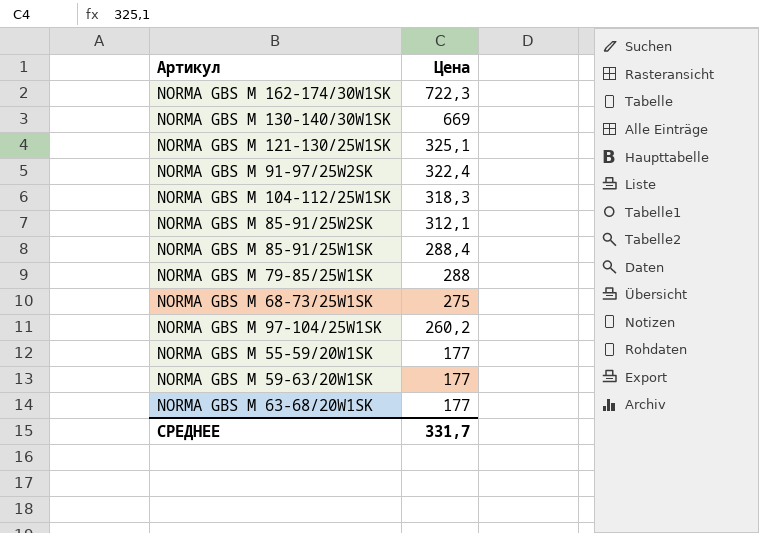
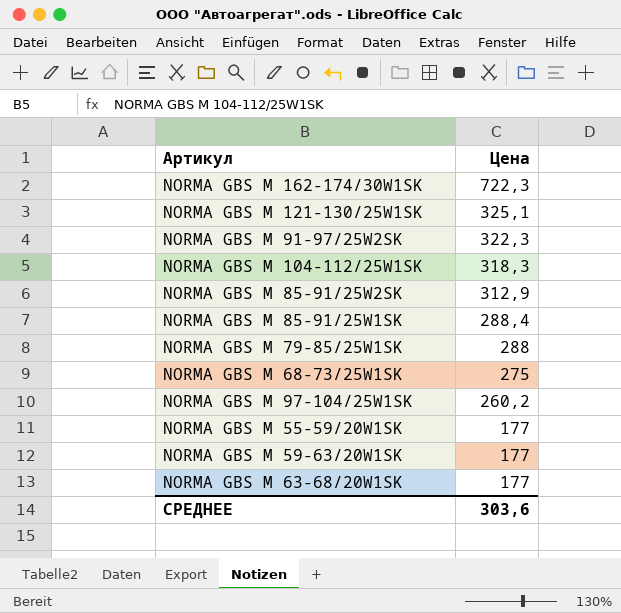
row NORMA GBS M 130-140/30W1SK: 669 -> none
NORMA GBS M 91-97/25W2SK | Цена: 322,4 -> 322,3
NORMA GBS M 85-91/25W2SK | Цена: 312,1 -> 312,9
СРЕДНЕЕ | Цена: 331,7 -> 303,6

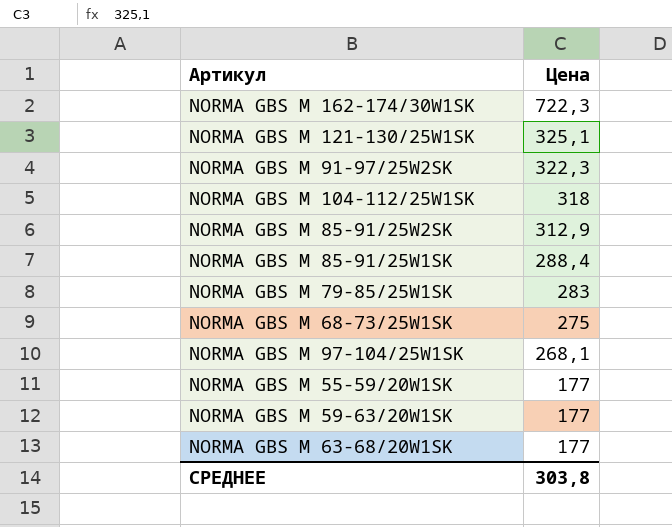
NORMA GBS M 104-112/25W1SK | Цена: 318,3 -> 318
NORMA GBS M 79-85/25W1SK | Цена: 288 -> 283
NORMA GBS M 97-104/25W1SK | Цена: 260,2 -> 268,1
СРЕДНЕЕ | Цена: 303,6 -> 303,8

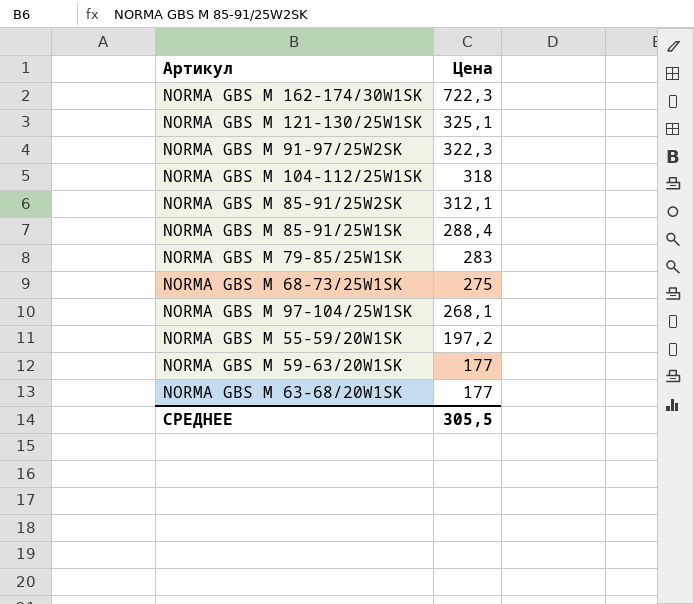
NORMA GBS M 85-91/25W2SK | Цена: 312,9 -> 312,1
NORMA GBS M 55-59/20W1SK | Цена: 177 -> 197,2
СРЕДНЕЕ | Цена: 303,8 -> 305,5

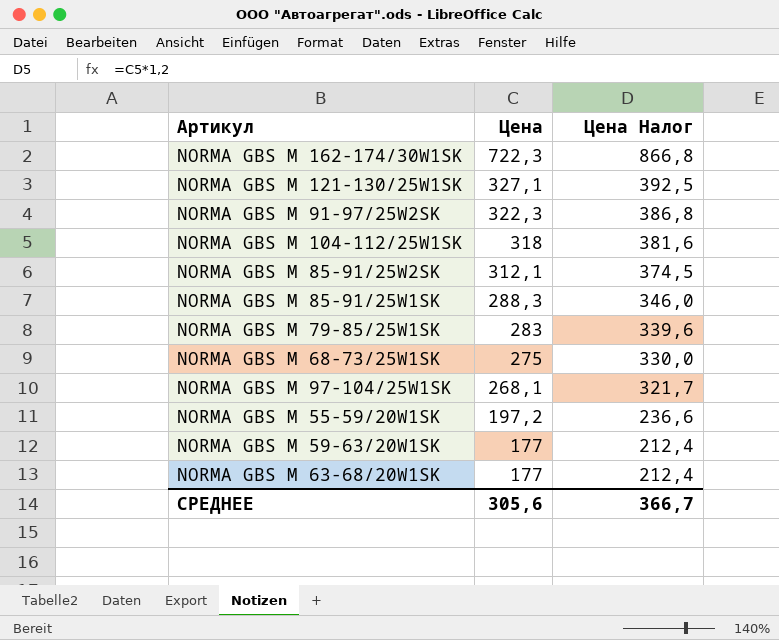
column Цена Налог | formula: none -> [Цена] * 1,2
NORMA GBS M 121-130/25W1SK | Цена: 325,1 -> 327,1
NORMA GBS M 85-91/25W1SK | Цена: 288,4 -> 288,3
СРЕДНЕЕ | Цена: 305,5 -> 305,6

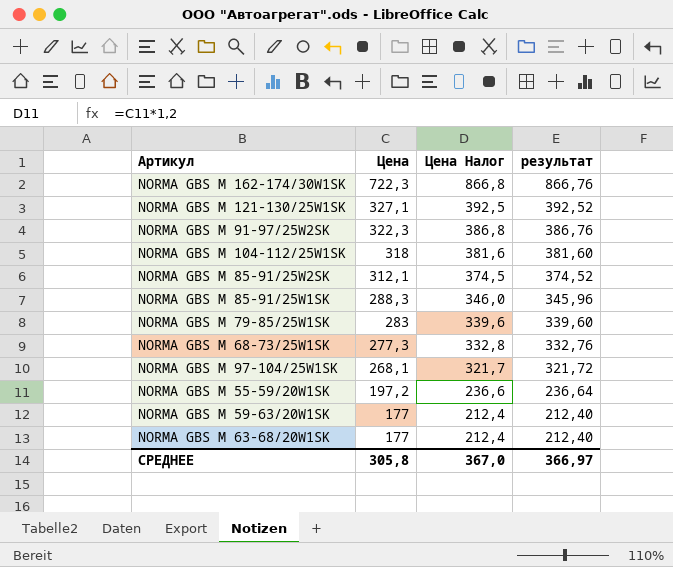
column результат | formula: none -> [Цена] * 1,2
NORMA GBS M 68-73/25W1SK | Цена: 275 -> 277,3
NORMA GBS M 68-73/25W1SK | Цена Налог: 330,0 -> 332,8
СРЕДНЕЕ | Цена: 305,6 -> 305,8
СРЕДНЕЕ | Цена Налог: 366,7 -> 367,0

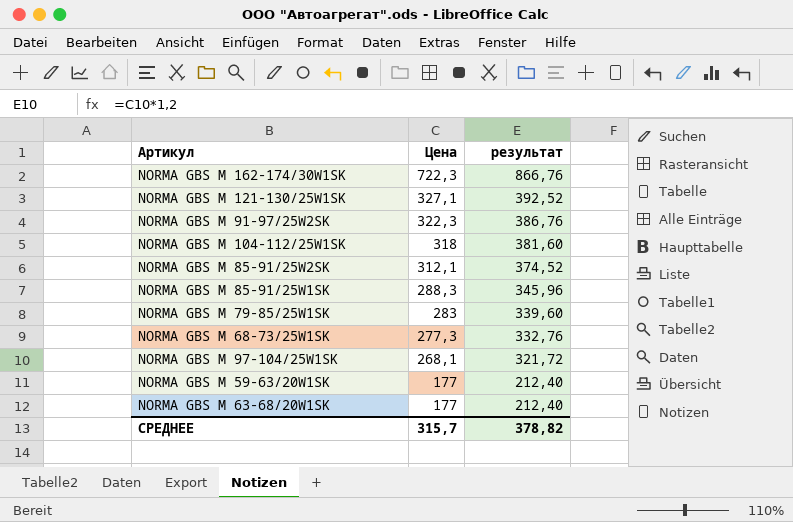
column Цена Налог | formula: [Цена] * 1,2 -> none
row NORMA GBS M 55-59/20W1SK: 197,2 | 236,6 | 236,64 -> none
СРЕДНЕЕ | Цена: 305,8 -> 315,7
СРЕДНЕЕ | результат: 366,97 -> 378,82

